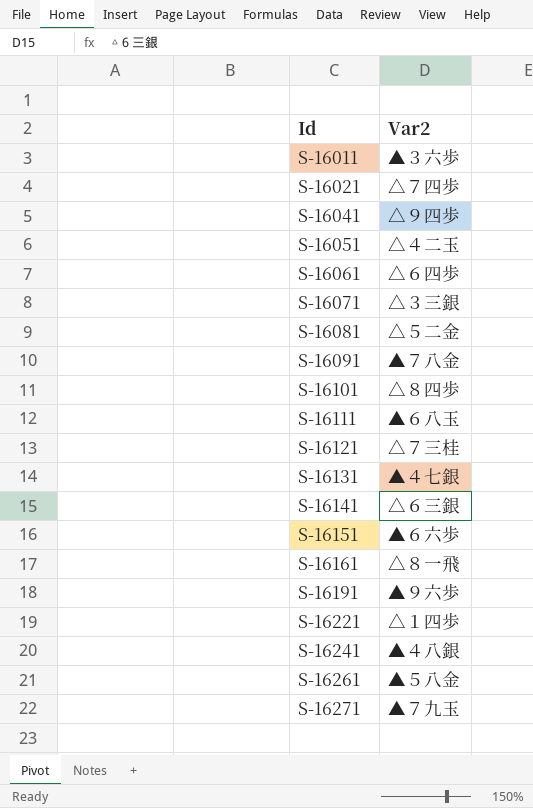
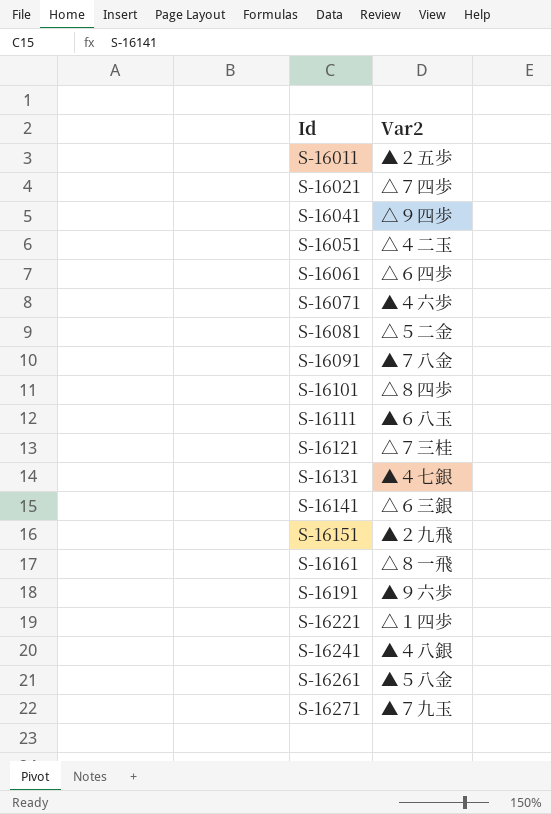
S-16011 | Var2: ▲３六歩 -> ▲２五歩
S-16071 | Var2: △３三銀 -> ▲４六歩
S-16151 | Var2: ▲６六歩 -> ▲２九飛

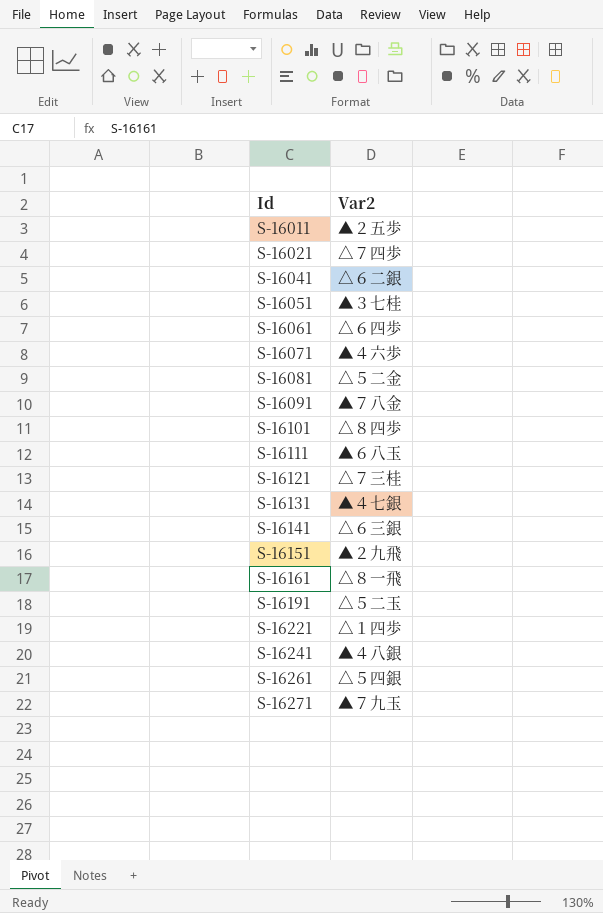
S-16041 | Var2: △９四歩 -> △６二銀
S-16051 | Var2: △４二玉 -> ▲３七桂
S-16191 | Var2: ▲９六歩 -> △５二玉
S-16261 | Var2: ▲５八金 -> △５四銀

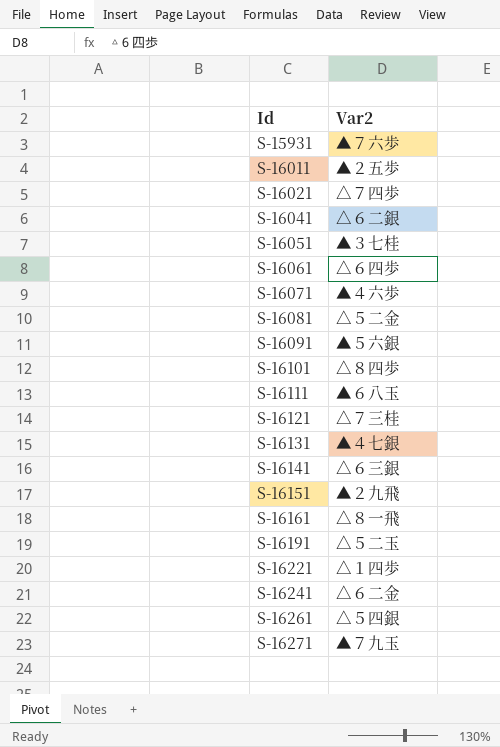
row S-15931: none -> ▲７六歩
S-16091 | Var2: ▲７八金 -> ▲５六銀
S-16241 | Var2: ▲４八銀 -> △６二金

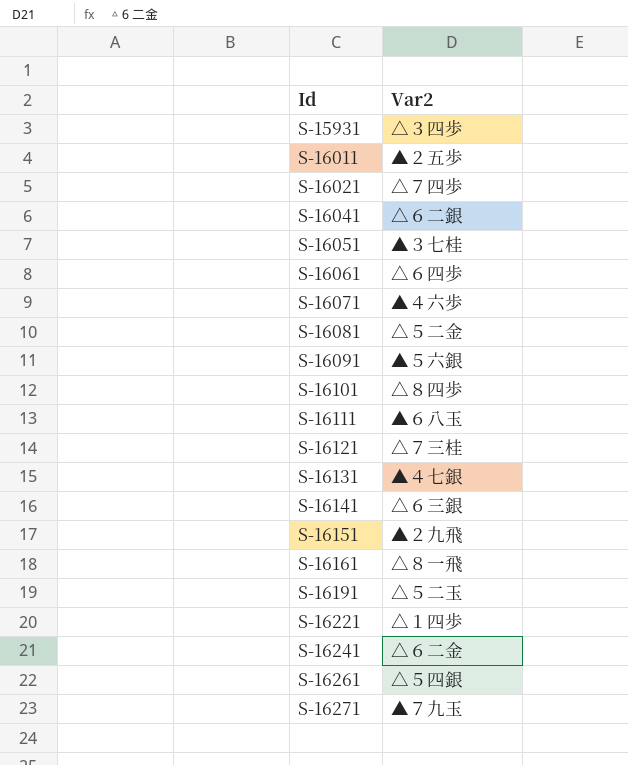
S-15931 | Var2: ▲７六歩 -> △３四歩

